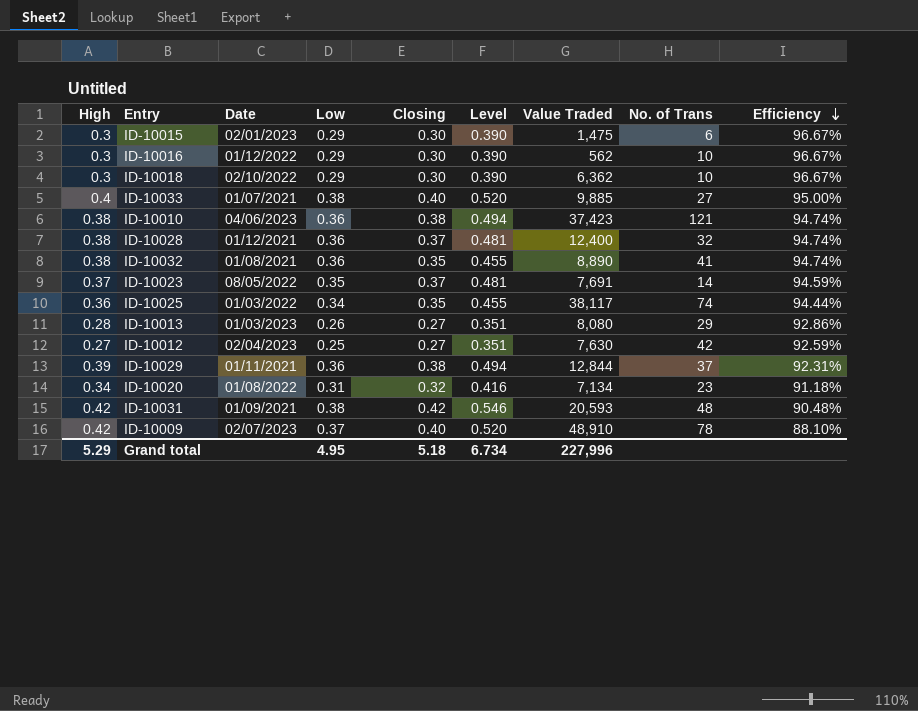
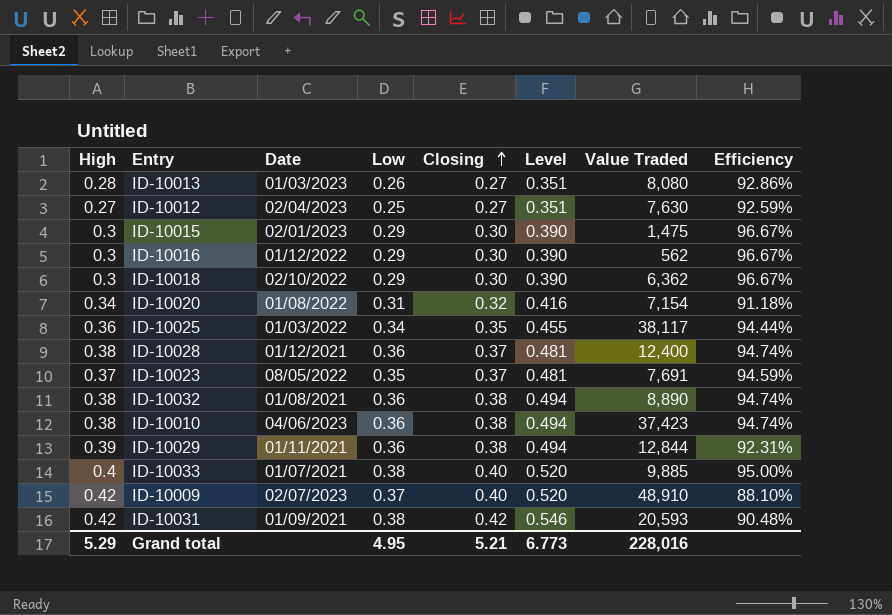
row order: Efficiency descending -> Closing ascending
column No. of Trans | position: 8 -> none
ID-10020 | Value Traded: 7,134 -> 7,154
ID-10032 | Closing: 0.35 -> 0.38
ID-10032 | Level: 0.455 -> 0.494
Grand total | Closing: 5.18 -> 5.21
Grand total | Level: 6.734 -> 6.773
Grand total | Value Traded: 227,996 -> 228,016

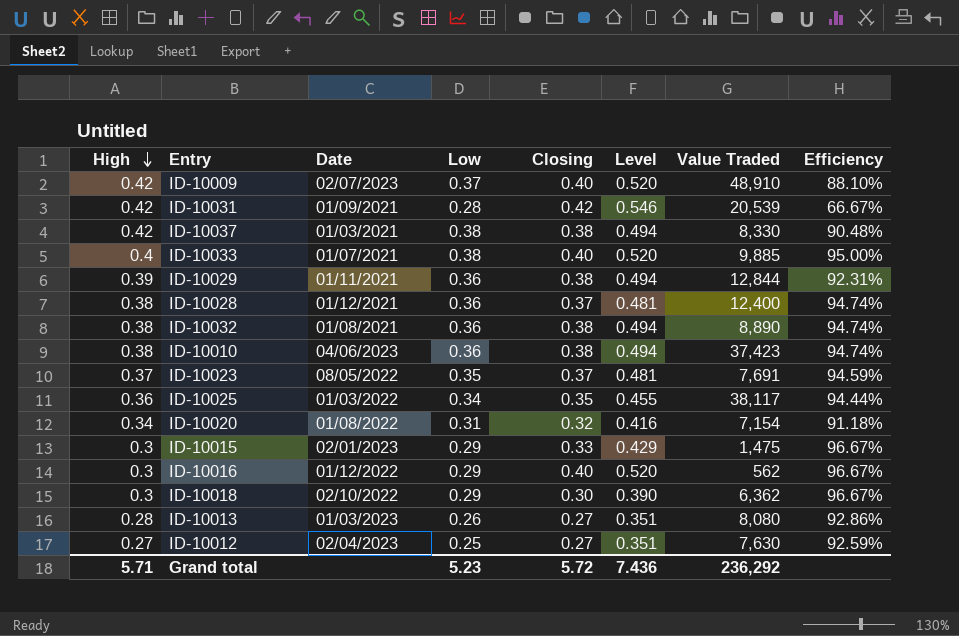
row order: Closing ascending -> High descending
ID-10031 | Low: 0.38 -> 0.28
ID-10031 | Value Traded: 20,593 -> 20,539
ID-10031 | Efficiency: 90.48% -> 66.67%
row ID-10037: none -> 0.42 | 01/03/2021 | 0.38 | 0.38 | 0.494 | 8,330 | 90.48%
ID-10015 | Closing: 0.30 -> 0.33
ID-10015 | Level: 0.390 -> 0.429
ID-10016 | Closing: 0.30 -> 0.40
ID-10016 | Level: 0.390 -> 0.520
Grand total | High: 5.29 -> 5.71
Grand total | Low: 4.95 -> 5.23
Grand total | Closing: 5.21 -> 5.72
Grand total | Level: 6.773 -> 7.436
Grand total | Value Traded: 228,016 -> 236,292

